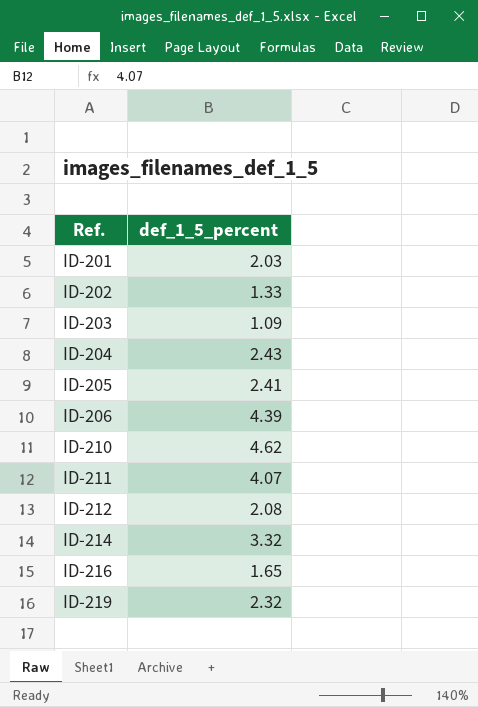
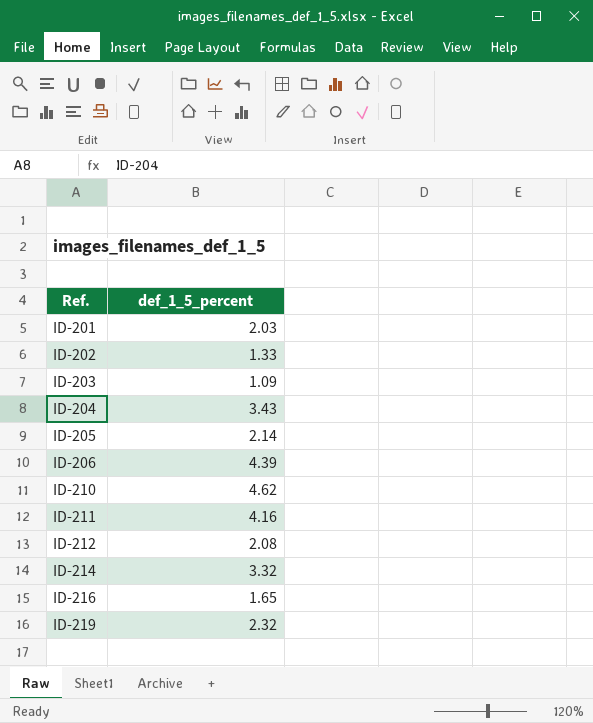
ID-204 | def_1_5_percent: 2.43 -> 3.43
ID-205 | def_1_5_percent: 2.41 -> 2.14
ID-211 | def_1_5_percent: 4.07 -> 4.16

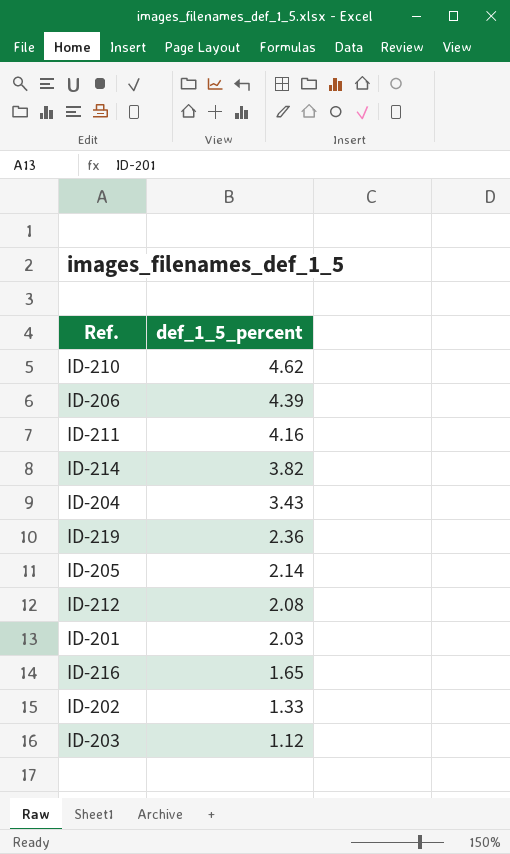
row order: Ref. ascending -> def_1_5_percent descending
ID-214 | def_1_5_percent: 3.32 -> 3.82
ID-219 | def_1_5_percent: 2.32 -> 2.36
ID-203 | def_1_5_percent: 1.09 -> 1.12

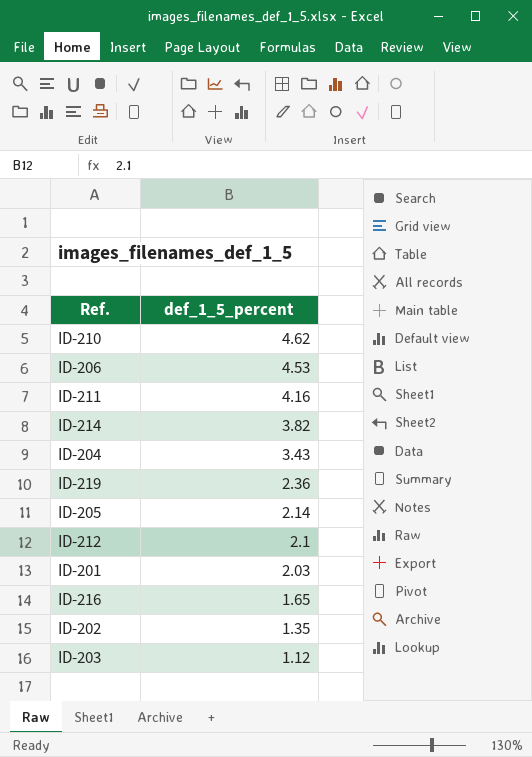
ID-206 | def_1_5_percent: 4.39 -> 4.53
ID-212 | def_1_5_percent: 2.08 -> 2.1
ID-202 | def_1_5_percent: 1.33 -> 1.35

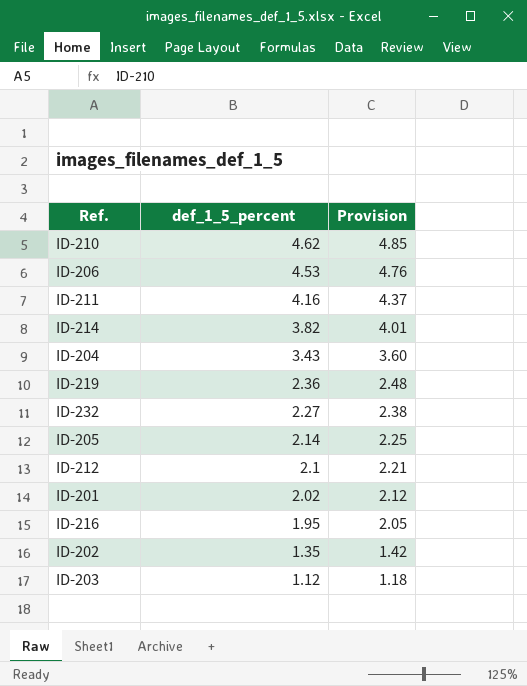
column Provision | formula: none -> [def_1_5_percent] * 1.05
row ID-232: none -> 2.27 | 2.38
ID-201 | def_1_5_percent: 2.03 -> 2.02
ID-216 | def_1_5_percent: 1.65 -> 1.95

